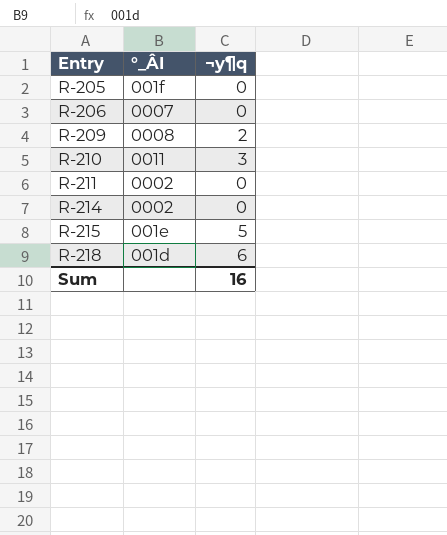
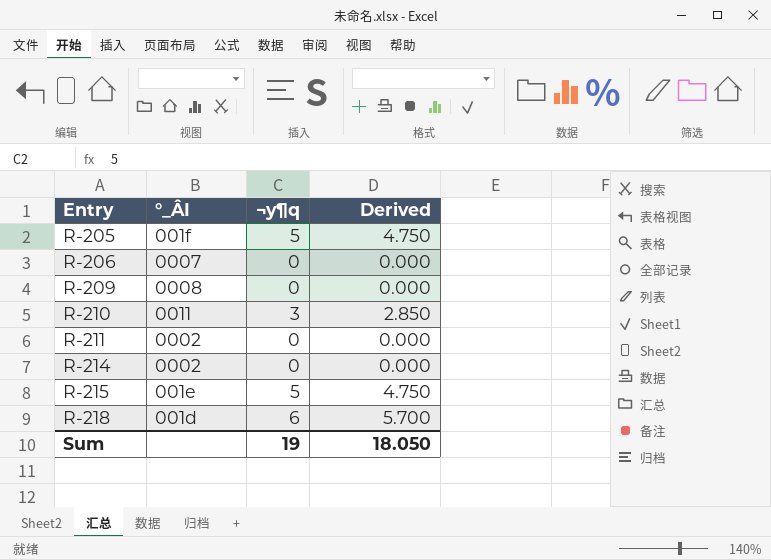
column Derived | formula: none -> [¬y¶q] * 0.95
R-205 | ¬y¶q: 0 -> 5
R-209 | ¬y¶q: 2 -> 0
Sum | ¬y¶q: 16 -> 19

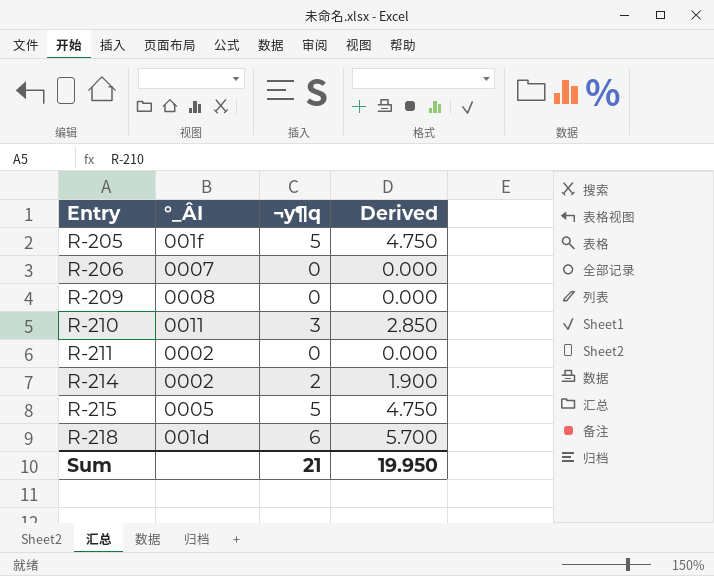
R-214 | ¬y¶q: 0 -> 2
R-214 | Derived: 0.000 -> 1.900
R-215 | °_ÂI: 001e -> 0005
Sum | ¬y¶q: 19 -> 21
Sum | Derived: 18.050 -> 19.950

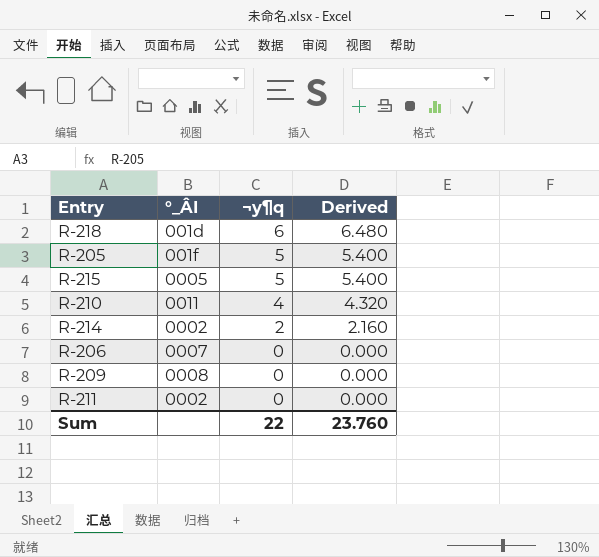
row order: Entry ascending -> ¬y¶q descending
column Derived | formula: [¬y¶q] * 0.95 -> [¬y¶q] * 1.08
R-210 | ¬y¶q: 3 -> 4
Sum | ¬y¶q: 21 -> 22
Sum | Derived: 19.950 -> 23.760

